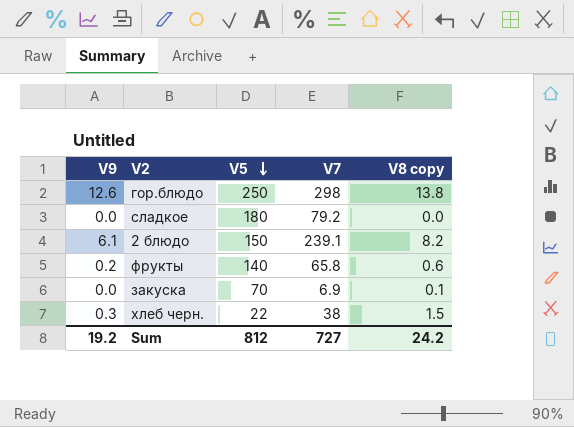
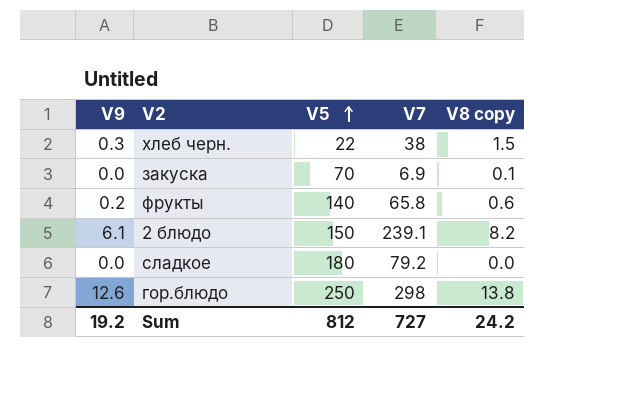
row order: V5 descending -> V5 ascending

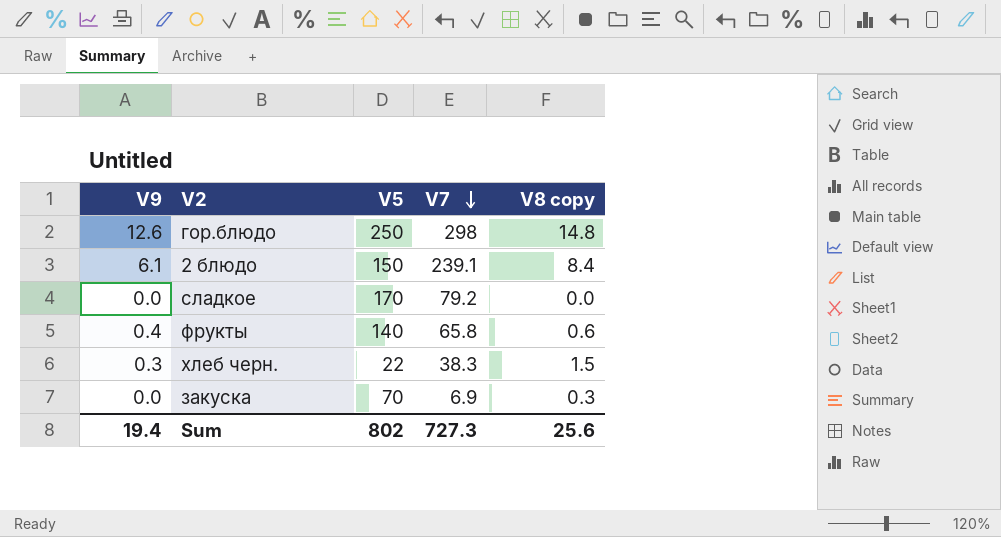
row order: V5 ascending -> V7 descending
гор.блюдо | V8 copy: 13.8 -> 14.8
2 блюдо | V8 copy: 8.2 -> 8.4
сладкое | V5: 180 -> 170
фрукты | V9: 0.2 -> 0.4
хлеб черн. | V7: 38 -> 38.3
закуска | V8 copy: 0.1 -> 0.3
Sum | V9: 19.2 -> 19.4
Sum | V5: 812 -> 802
Sum | V7: 727 -> 727.3
Sum | V8 copy: 24.2 -> 25.6

